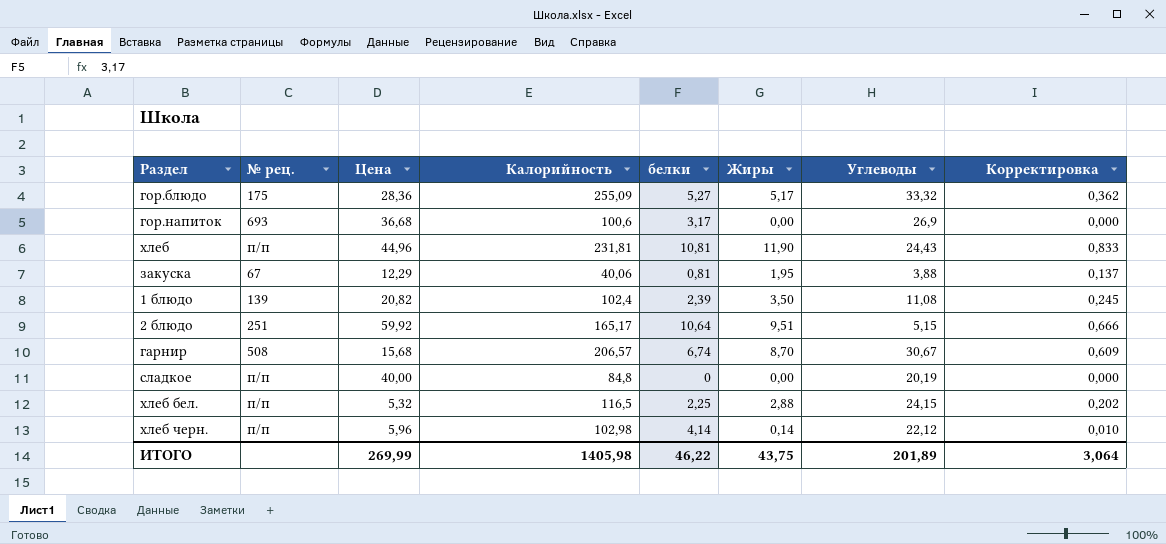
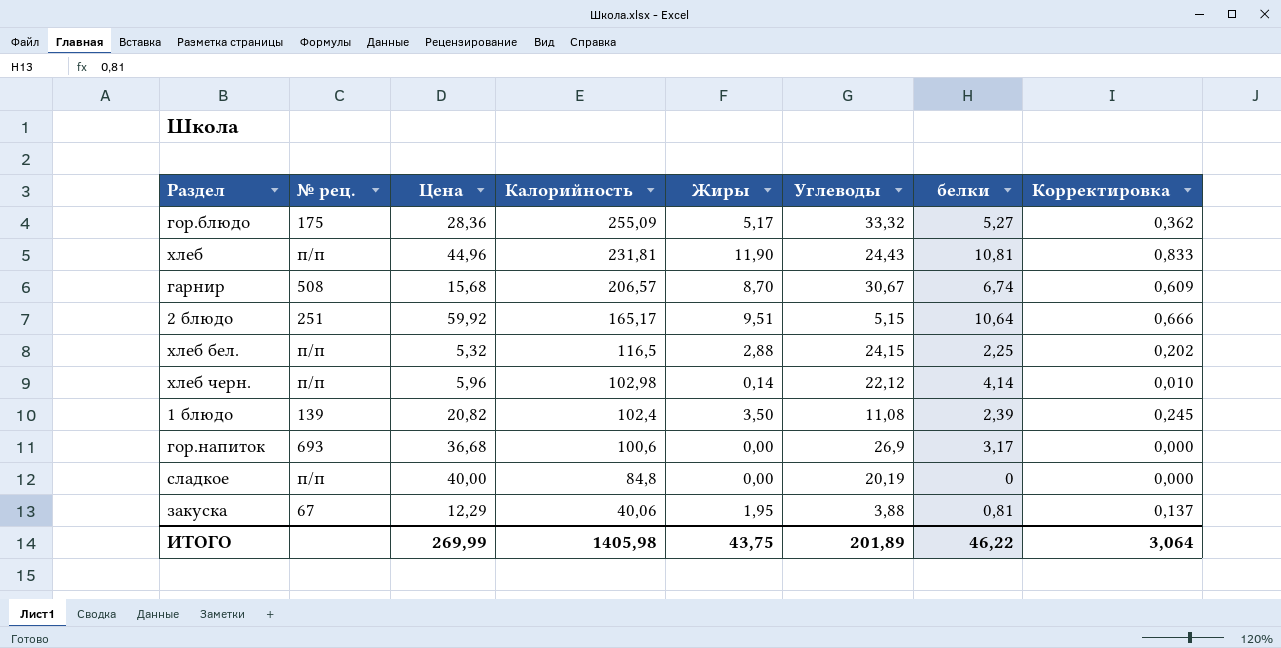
row order: none -> Калорийность descending
column белки | position: 5 -> 7

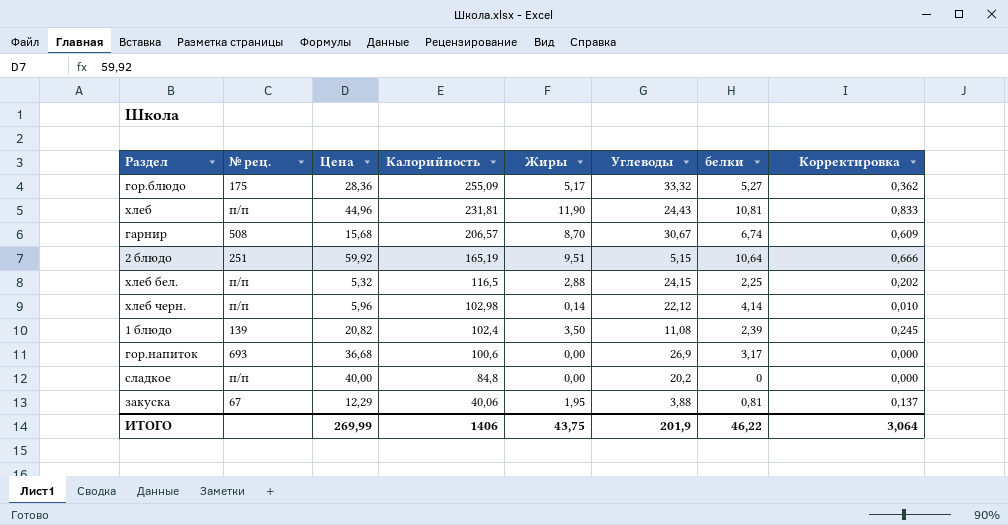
2 блюдо | Калорийность: 165,17 -> 165,19
сладкое | Углеводы: 20,19 -> 20,2
ИТОГО | Калорийность: 1405,98 -> 1406
ИТОГО | Углеводы: 201,89 -> 201,9

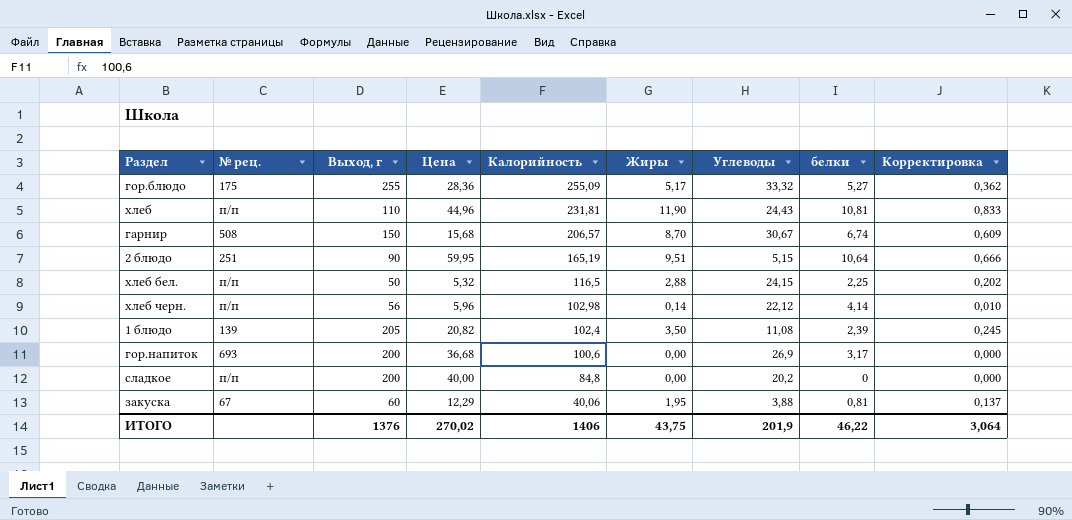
column Выход, г | position: none -> 3
2 блюдо | Цена: 59,92 -> 59,95
ИТОГО | Цена: 269,99 -> 270,02

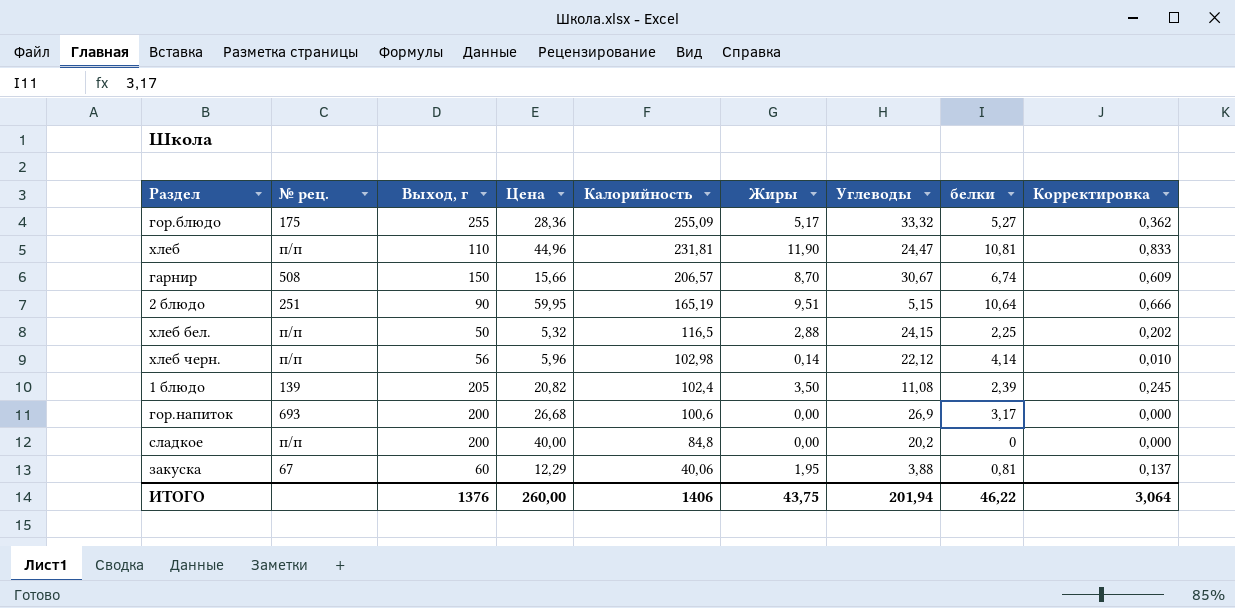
хлеб | Углеводы: 24,43 -> 24,47
гарнир | Цена: 15,68 -> 15,66
гор.напиток | Цена: 36,68 -> 26,68
ИТОГО | Цена: 270,02 -> 260,00
ИТОГО | Углеводы: 201,9 -> 201,94

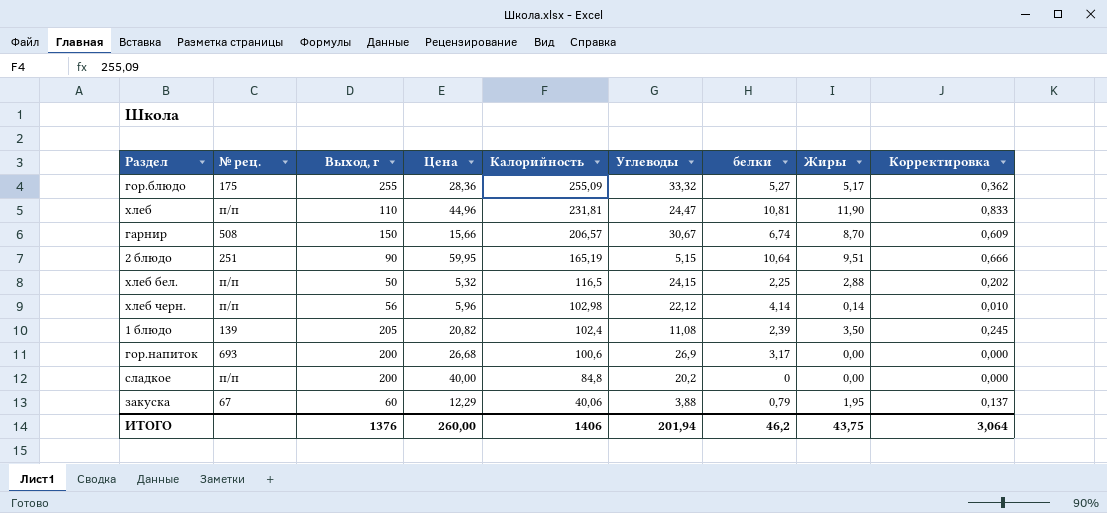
column Жиры | position: 6 -> 8
закуска | белки: 0,81 -> 0,79
ИТОГО | белки: 46,22 -> 46,2

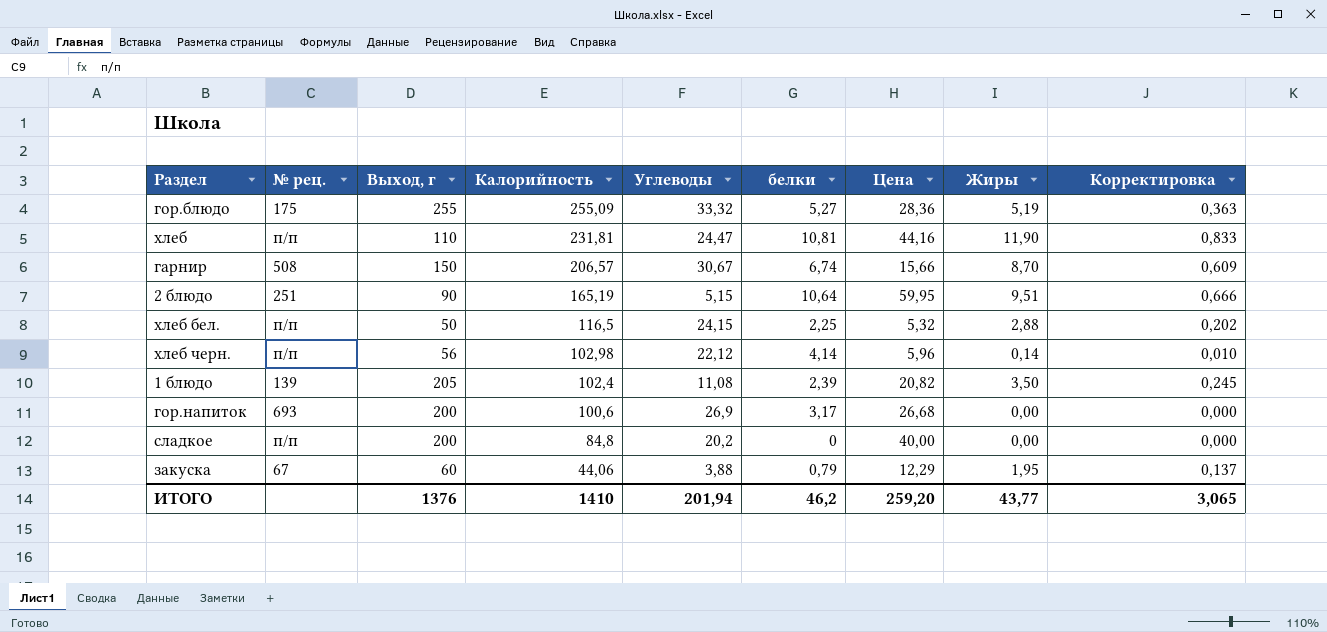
column Цена | position: 4 -> 7
гор.блюдо | Жиры: 5,17 -> 5,19
гор.блюдо | Корректировка: 0,362 -> 0,363
хлеб | Цена: 44,96 -> 44,16
закуска | Калорийность: 40,06 -> 44,06
ИТОГО | Калорийность: 1406 -> 1410
ИТОГО | Цена: 260,00 -> 259,20
ИТОГО | Жиры: 43,75 -> 43,77
ИТОГО | Корректировка: 3,064 -> 3,065

